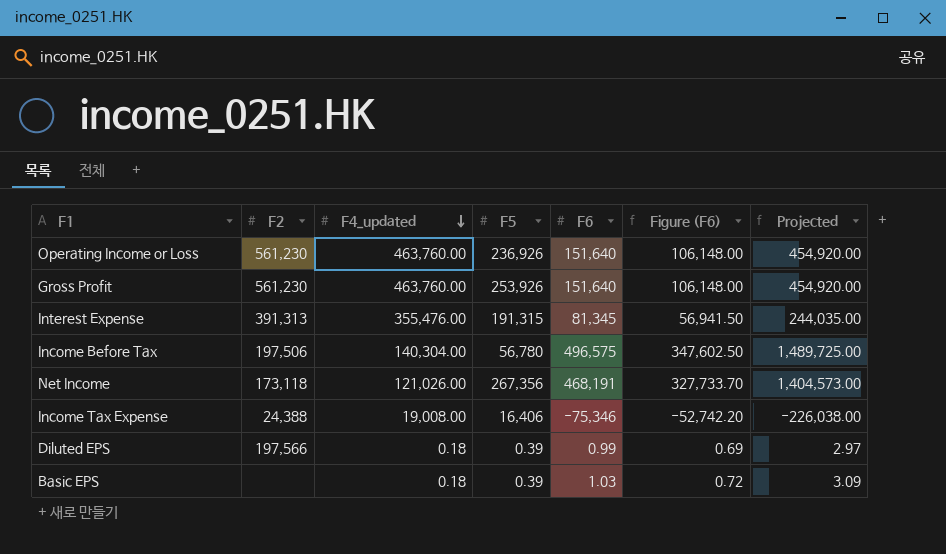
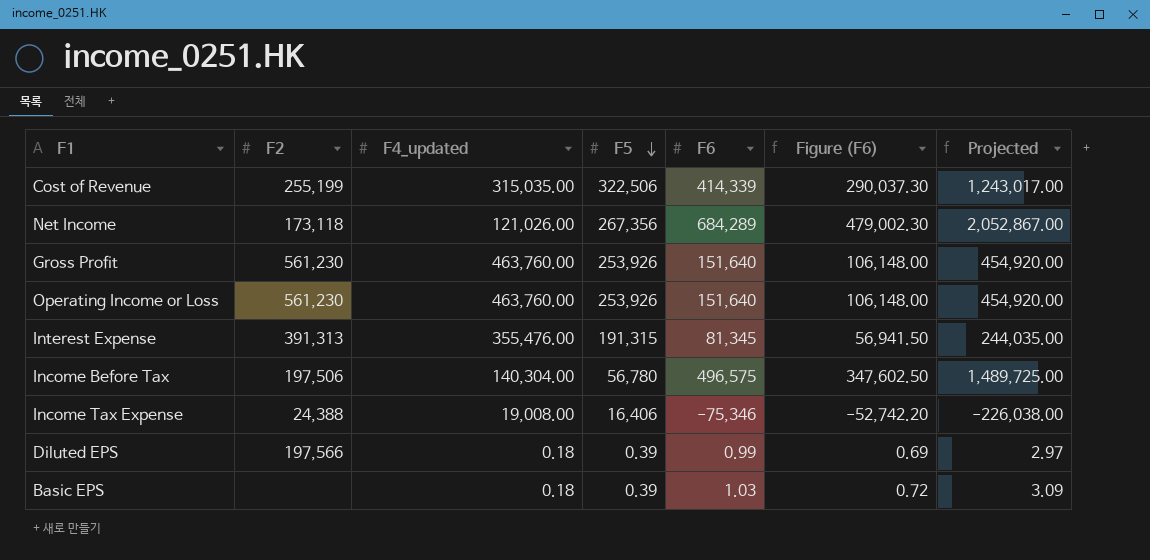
row order: F4_updated descending -> F5 descending
row Cost of Revenue: none -> 255,199 | 315,035.00 | 322,506 | 414,339 | 290,037.30 | 1,243,017.00
Net Income | F6: 468,191 -> 684,289
Net Income | Figure (F6): 327,733.70 -> 479,002.30
Net Income | Projected: 1,404,573.00 -> 2,052,867.00
Operating Income or Loss | F5: 236,926 -> 253,926

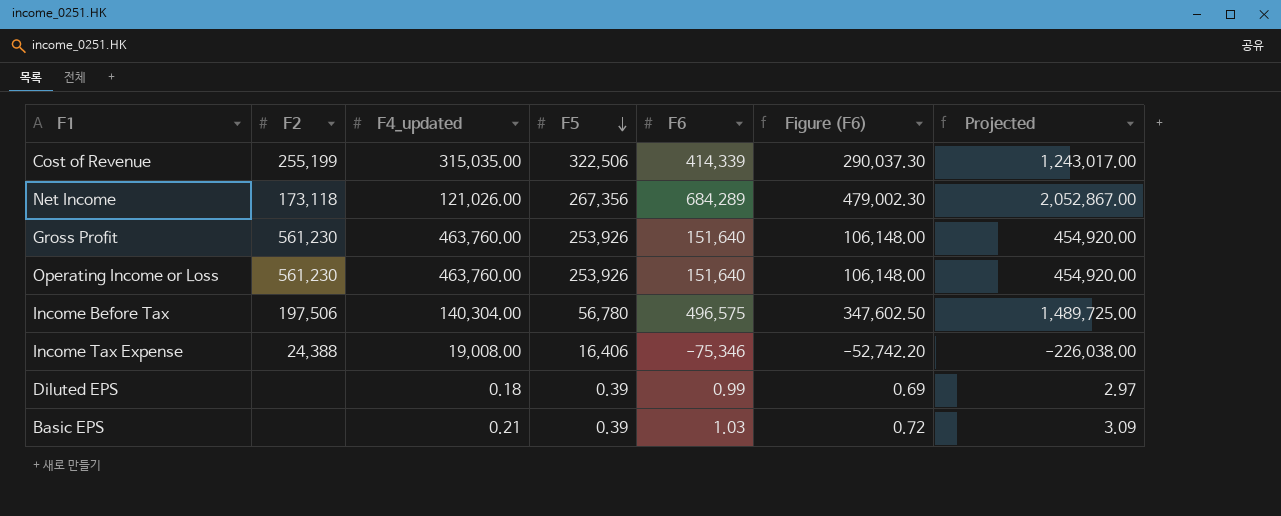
row Interest Expense: 391,313 | 355,476.00 | 191,315 | 81,345 | 56,941.50 | 244,035.00 -> none
Diluted EPS | F2: 197,566 -> none
Basic EPS | F4_updated: 0.18 -> 0.21

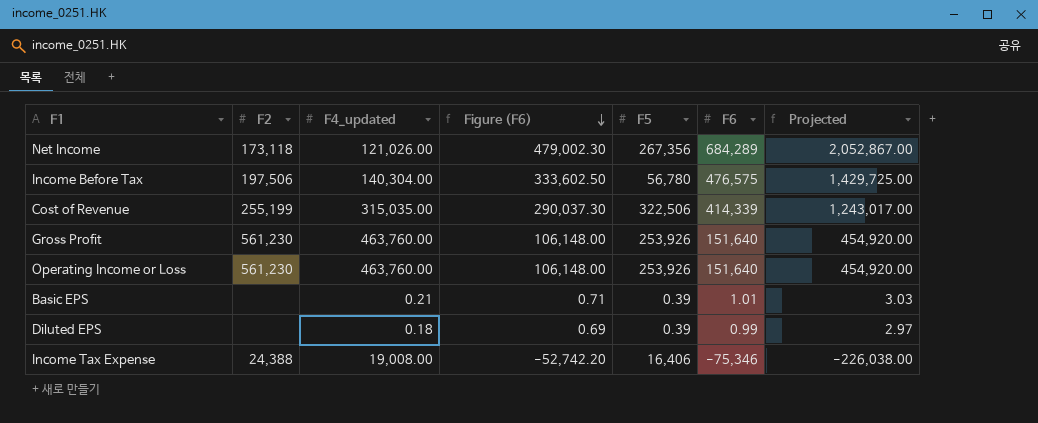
row order: F5 descending -> Figure (F6) descending
column Figure (F6) | position: 6 -> 4
Income Before Tax | Figure (F6): 347,602.50 -> 333,602.50
Income Before Tax | F6: 496,575 -> 476,575
Income Before Tax | Projected: 1,489,725.00 -> 1,429,725.00
Basic EPS | Figure (F6): 0.72 -> 0.71
Basic EPS | F6: 1.03 -> 1.01
Basic EPS | Projected: 3.09 -> 3.03

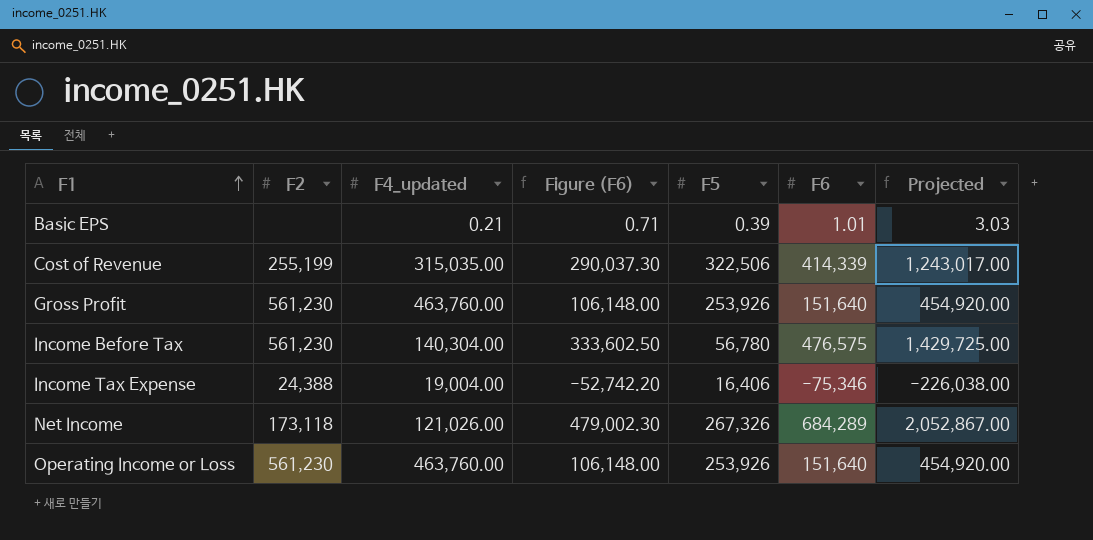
row order: Figure (F6) descending -> F1 ascending
row Diluted EPS: none | 0.18 | 0.69 | 0.39 | 0.99 | 2.97 -> none
Income Before Tax | F2: 197,506 -> 561,230
Income Tax Expense | F4_updated: 19,008.00 -> 19,004.00
Net Income | F5: 267,356 -> 267,326

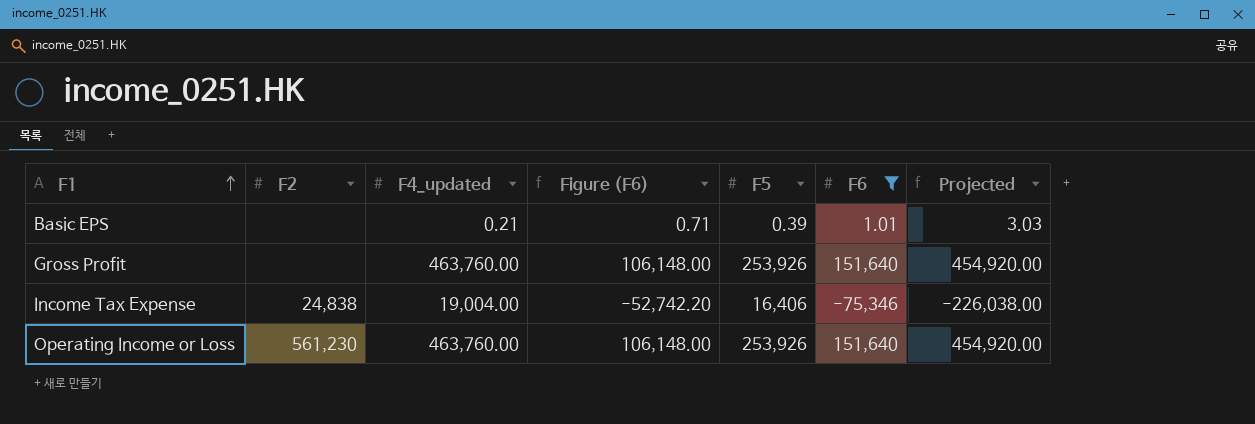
filter: none -> F6 <= 151,640
Gross Profit | F2: 561,230 -> none
Income Tax Expense | F2: 24,388 -> 24,838

